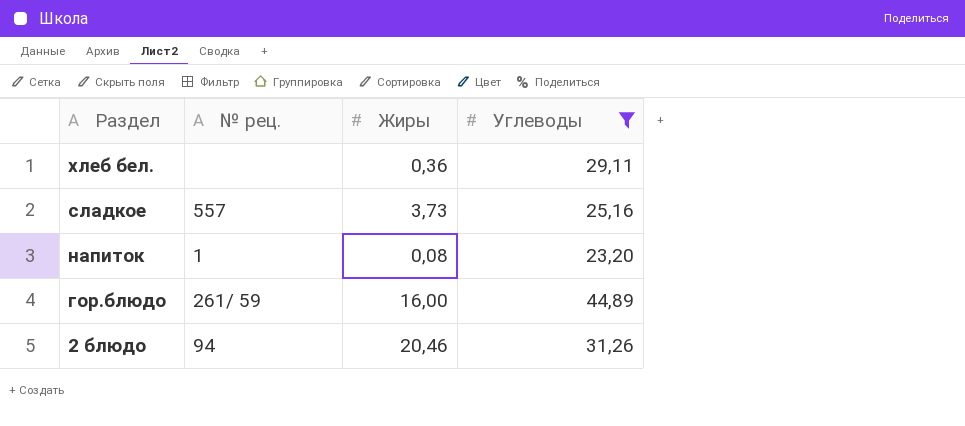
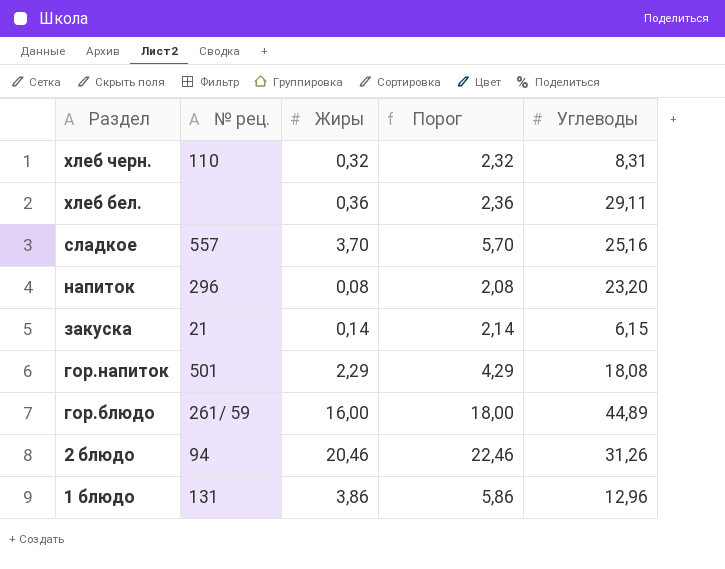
filter: Углеводы >= 23,20 -> none
column Порог | formula: none -> [Жиры] + 2
сладкое | Жиры: 3,73 -> 3,70
напиток | № рец.: 1 -> 296

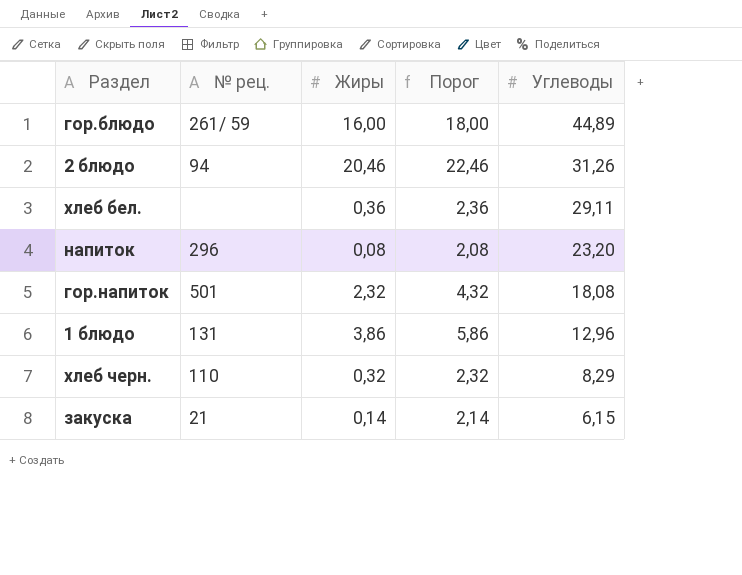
row order: Раздел descending -> Углеводы descending
row сладкое: 557 | 3,70 | 5,70 | 25,16 -> none
гор.напиток | Жиры: 2,29 -> 2,32
гор.напиток | Порог: 4,29 -> 4,32
хлеб черн. | Углеводы: 8,31 -> 8,29

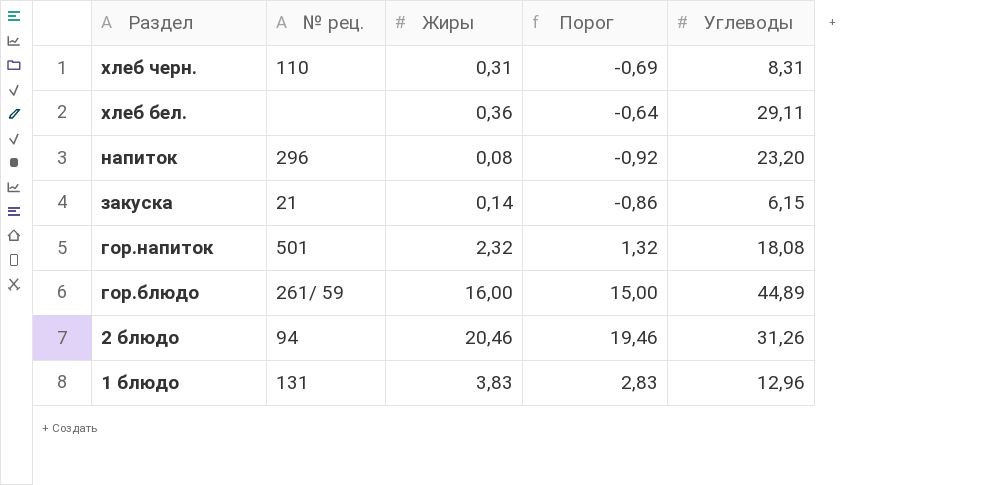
row order: Углеводы descending -> Раздел descending
column Порог | formula: [Жиры] + 2 -> [Жиры] - 1
хлеб черн. | Жиры: 0,32 -> 0,31
хлеб черн. | Углеводы: 8,29 -> 8,31
1 блюдо | Жиры: 3,86 -> 3,83

